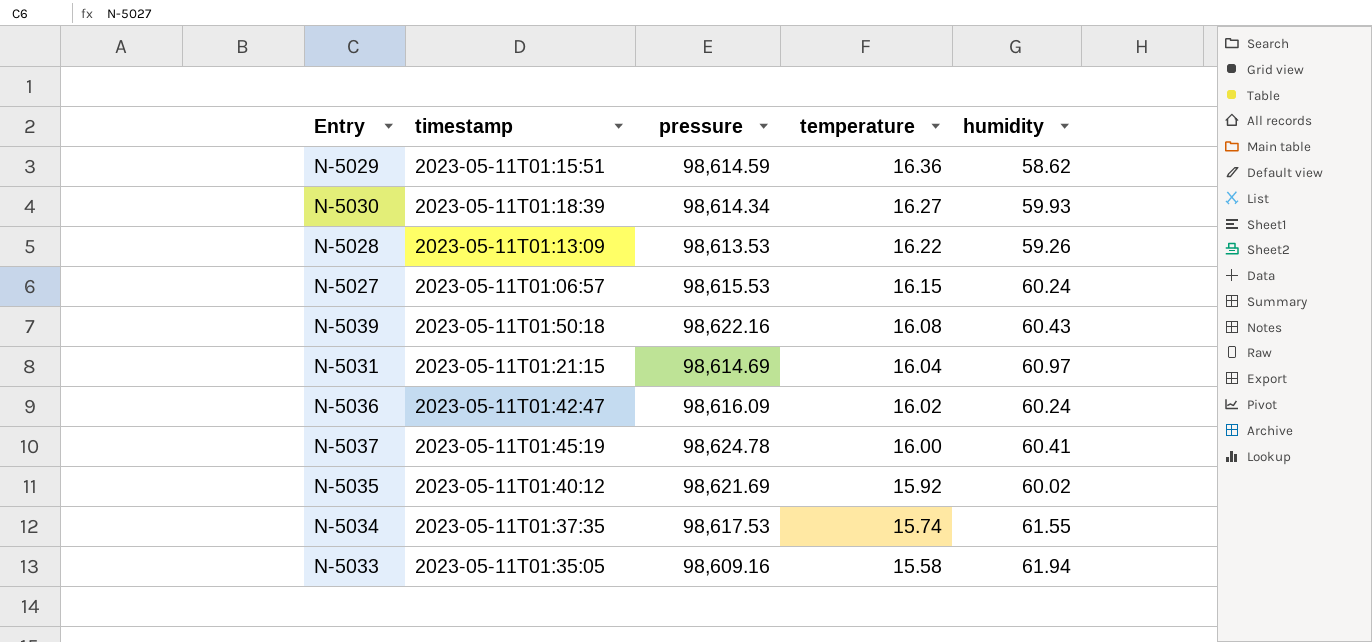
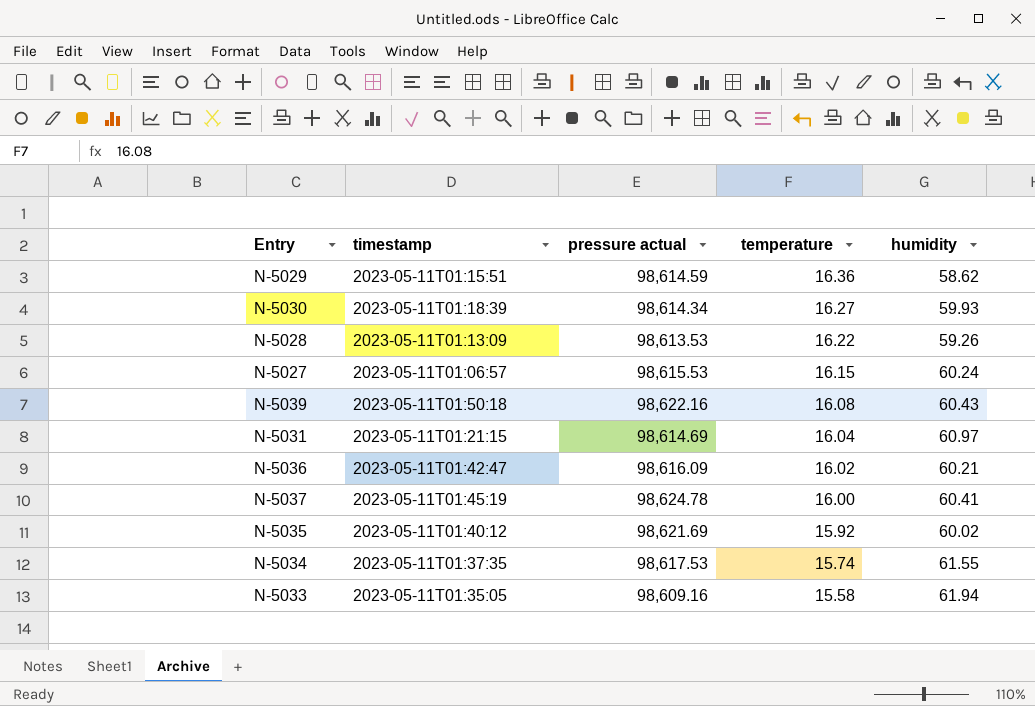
column name: pressure -> pressure actual
N-5036 | humidity: 60.24 -> 60.21

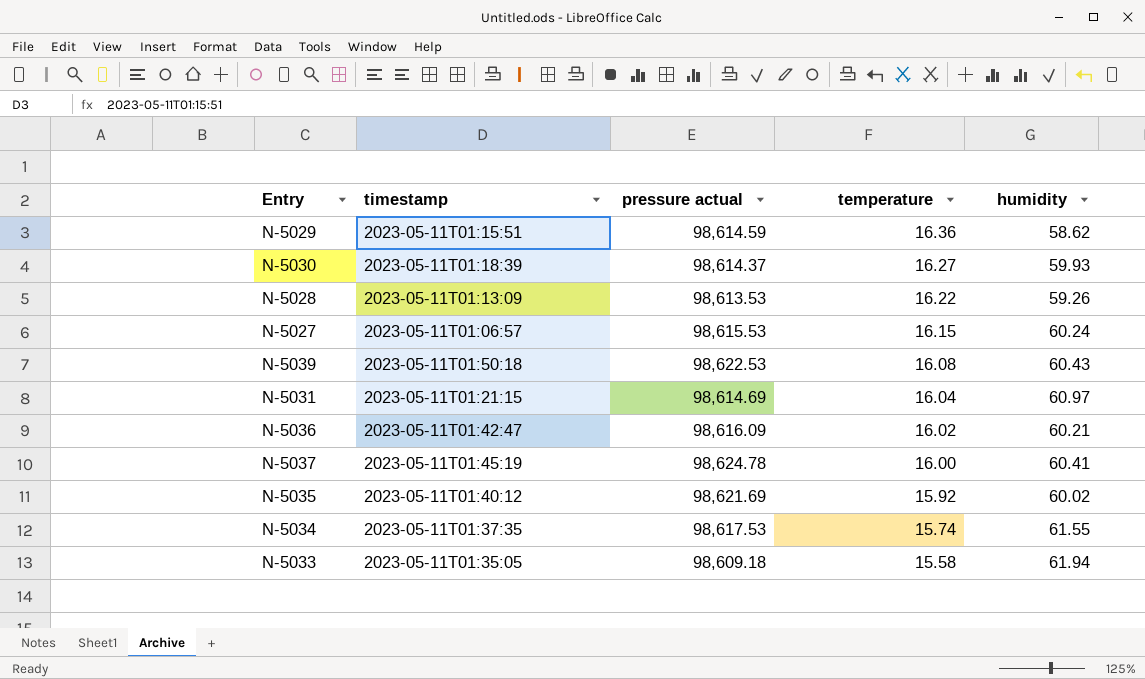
N-5030 | pressure actual: 98,614.34 -> 98,614.37
N-5039 | pressure actual: 98,622.16 -> 98,622.53
N-5033 | pressure actual: 98,609.16 -> 98,609.18

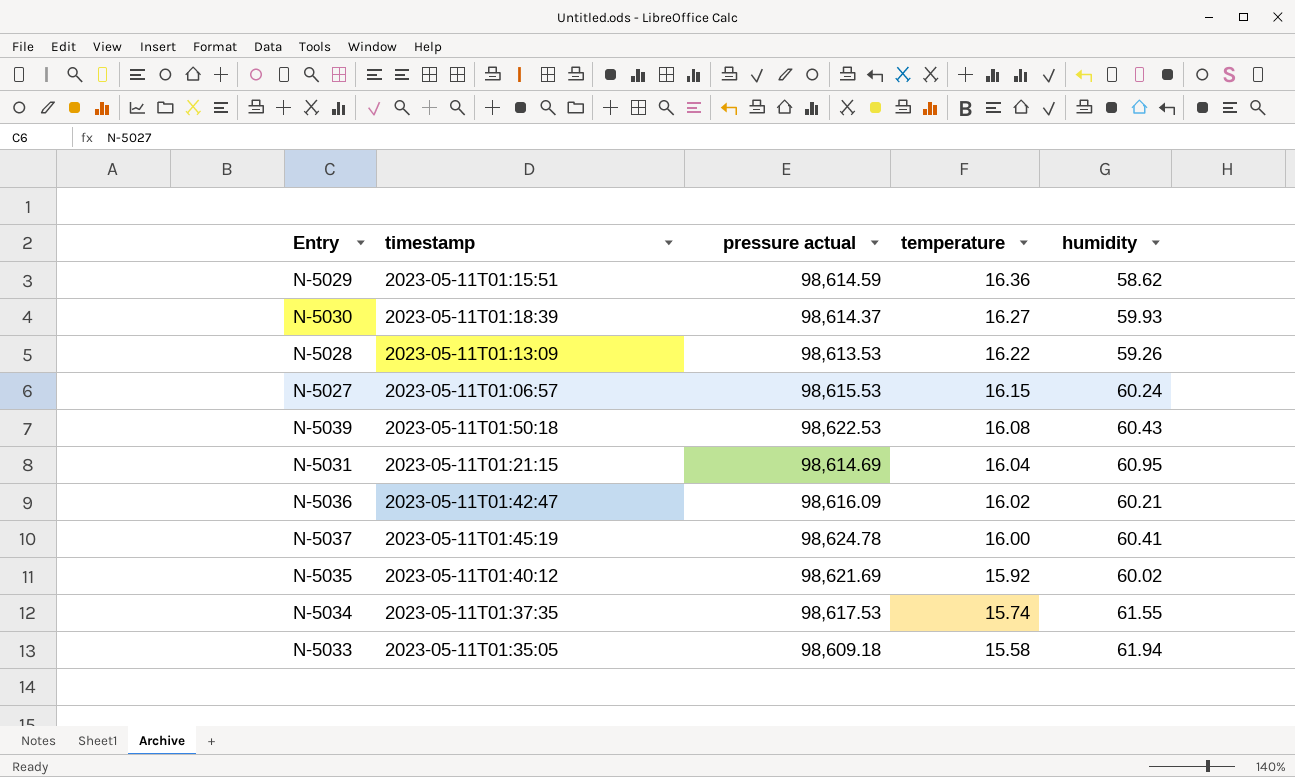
N-5031 | humidity: 60.97 -> 60.95

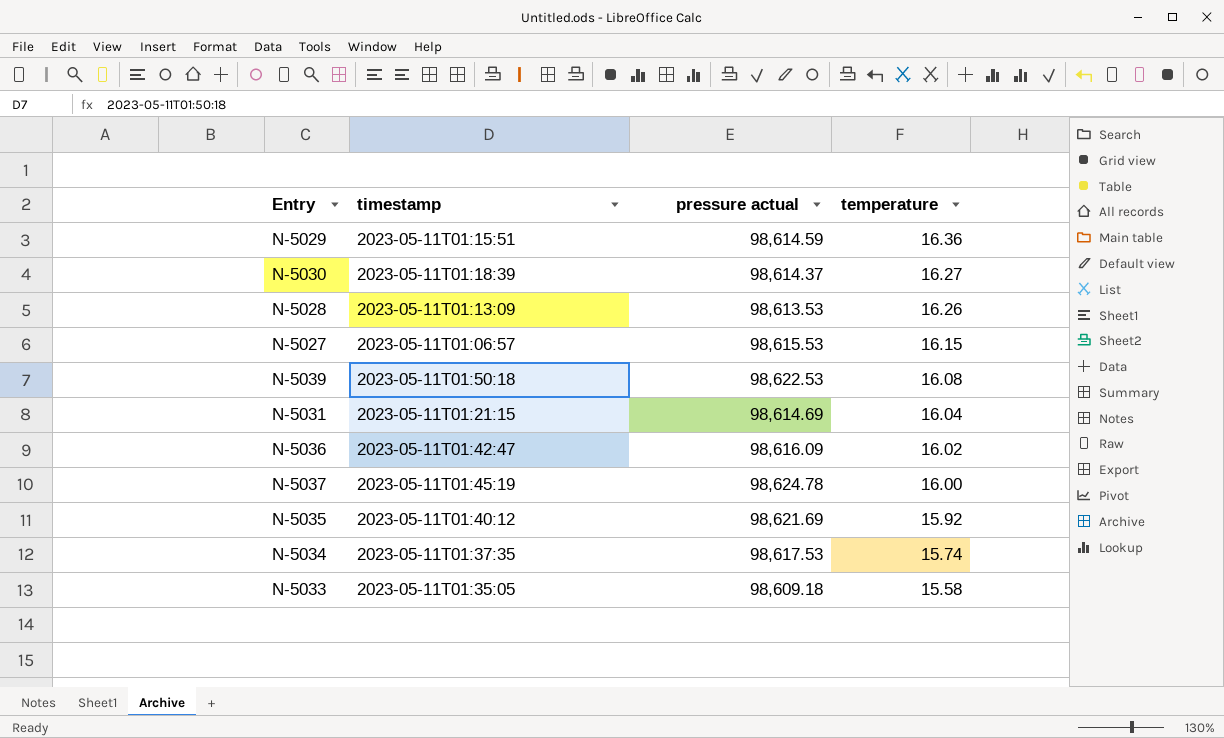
column humidity | position: 5 -> none
N-5028 | temperature: 16.22 -> 16.26

